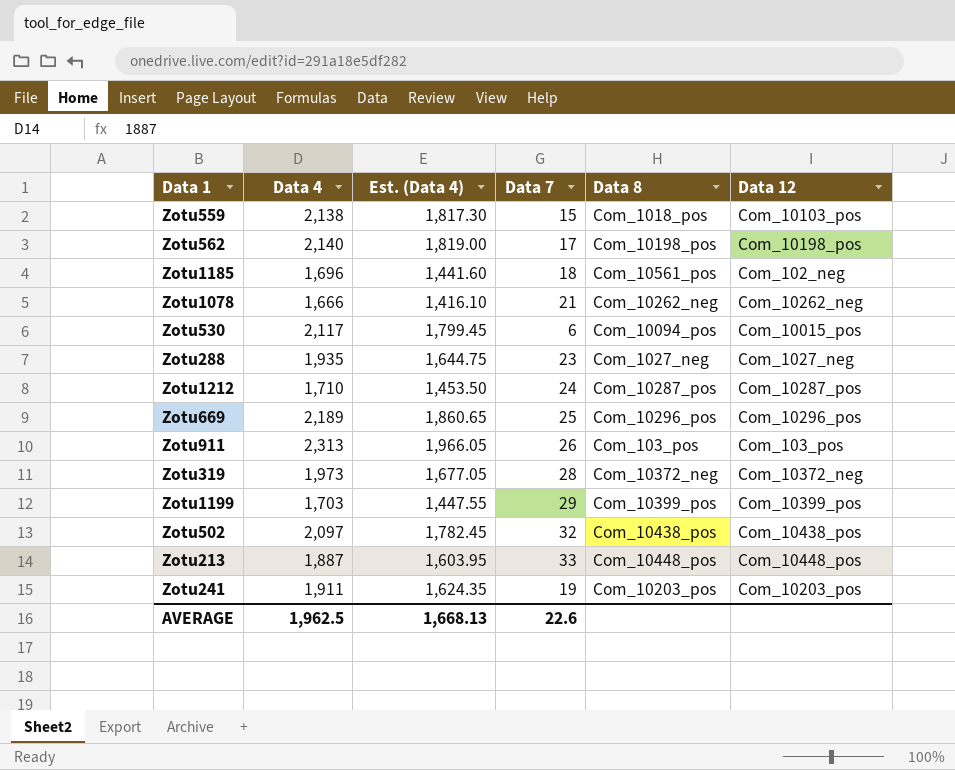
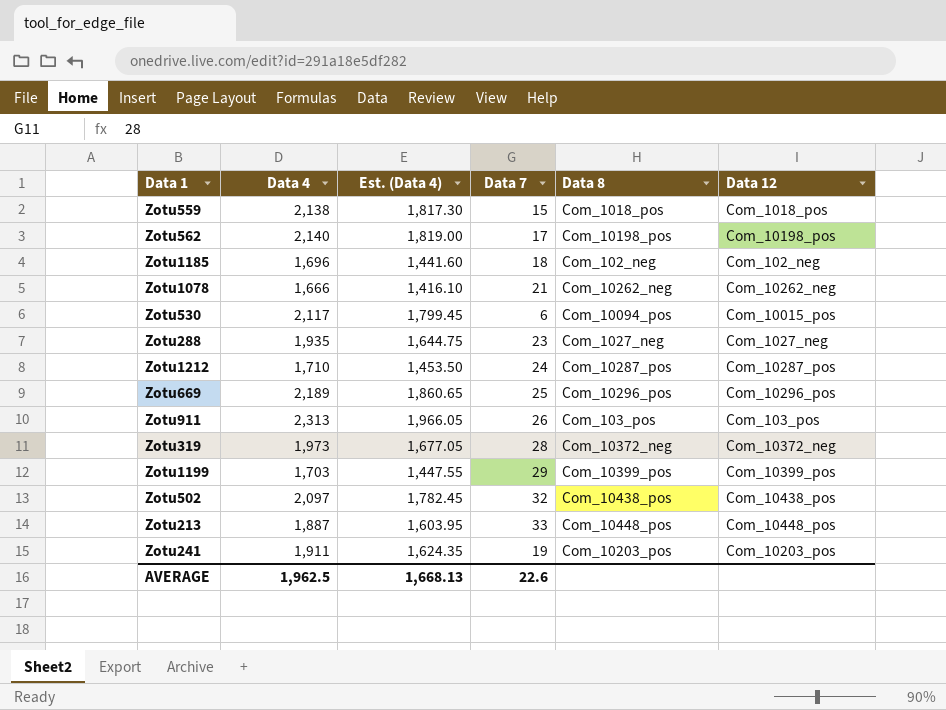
Zotu559 | Data 12: Com_10103_pos -> Com_1018_pos
Zotu1185 | Data 8: Com_10561_pos -> Com_102_neg

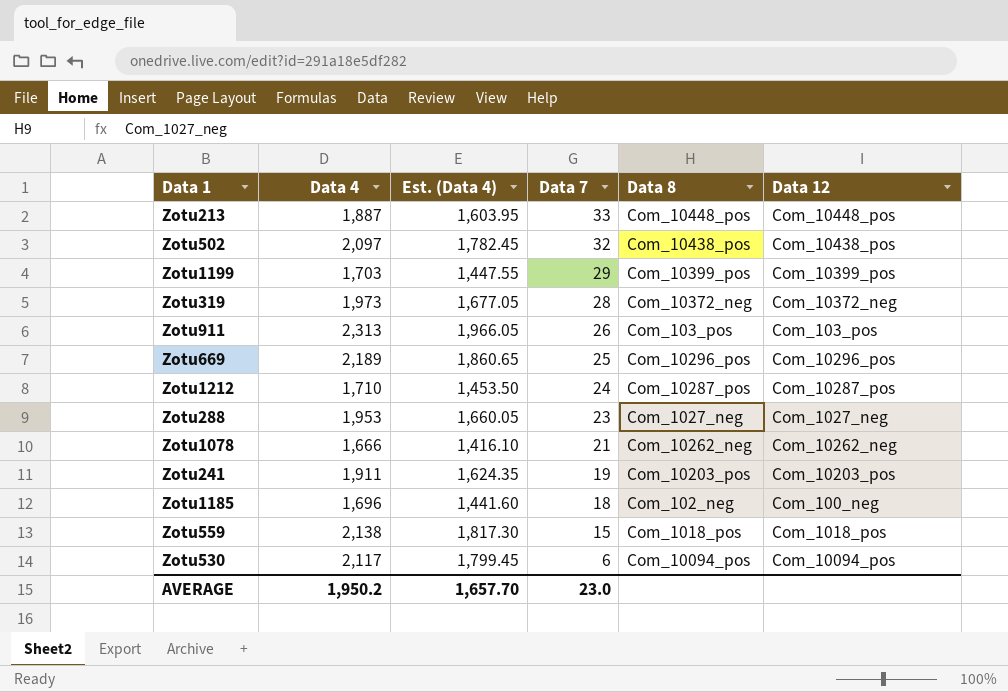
row order: none -> Data 7 descending
row Zotu562: 2,140 | 1,819.00 | 17 | Com_10198_pos | Com_10198_pos -> none
Zotu288 | Data 4: 1,935 -> 1,953
Zotu288 | Est. (Data 4): 1,644.75 -> 1,660.05
Zotu1185 | Data 12: Com_102_neg -> Com_100_neg
Zotu530 | Data 12: Com_10015_pos -> Com_10094_pos
AVERAGE | Data 4: 1,962.5 -> 1,950.2
AVERAGE | Est. (Data 4): 1,668.13 -> 1,657.70
AVERAGE | Data 7: 22.6 -> 23.0

